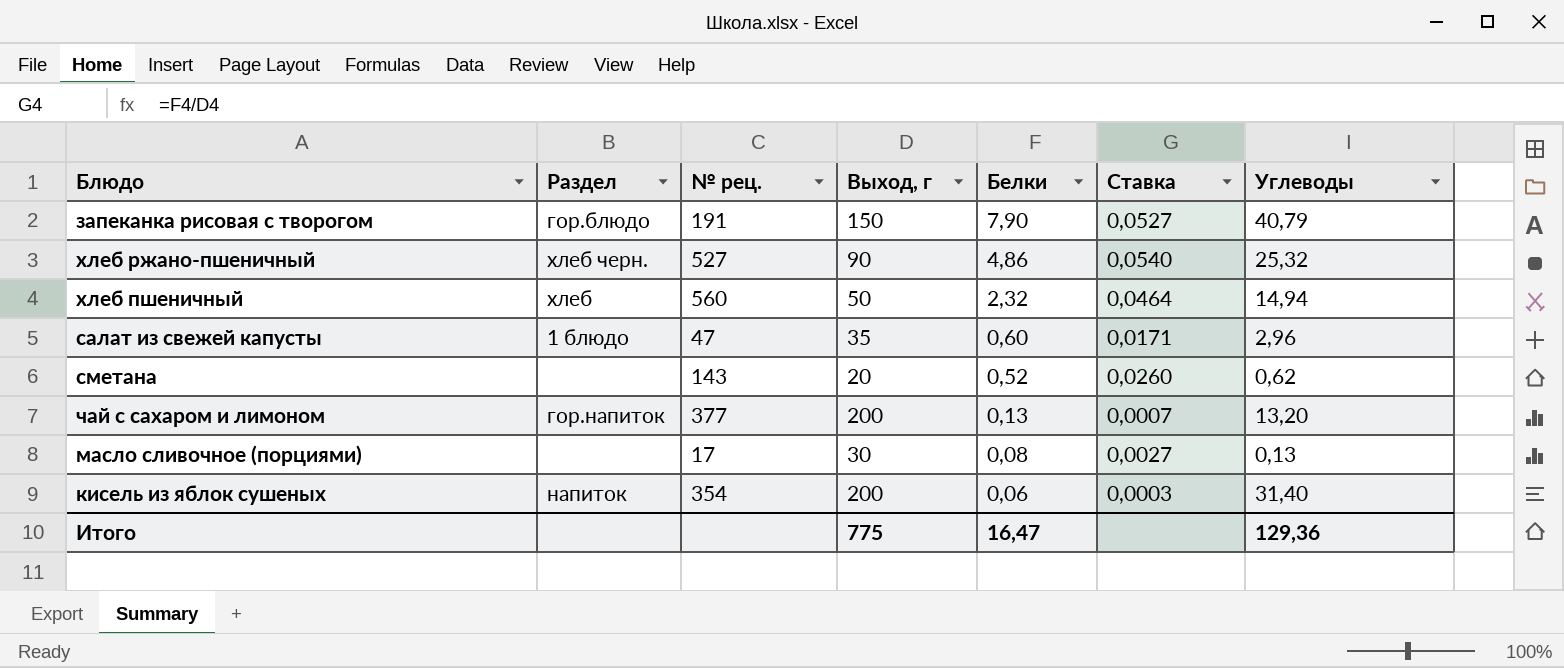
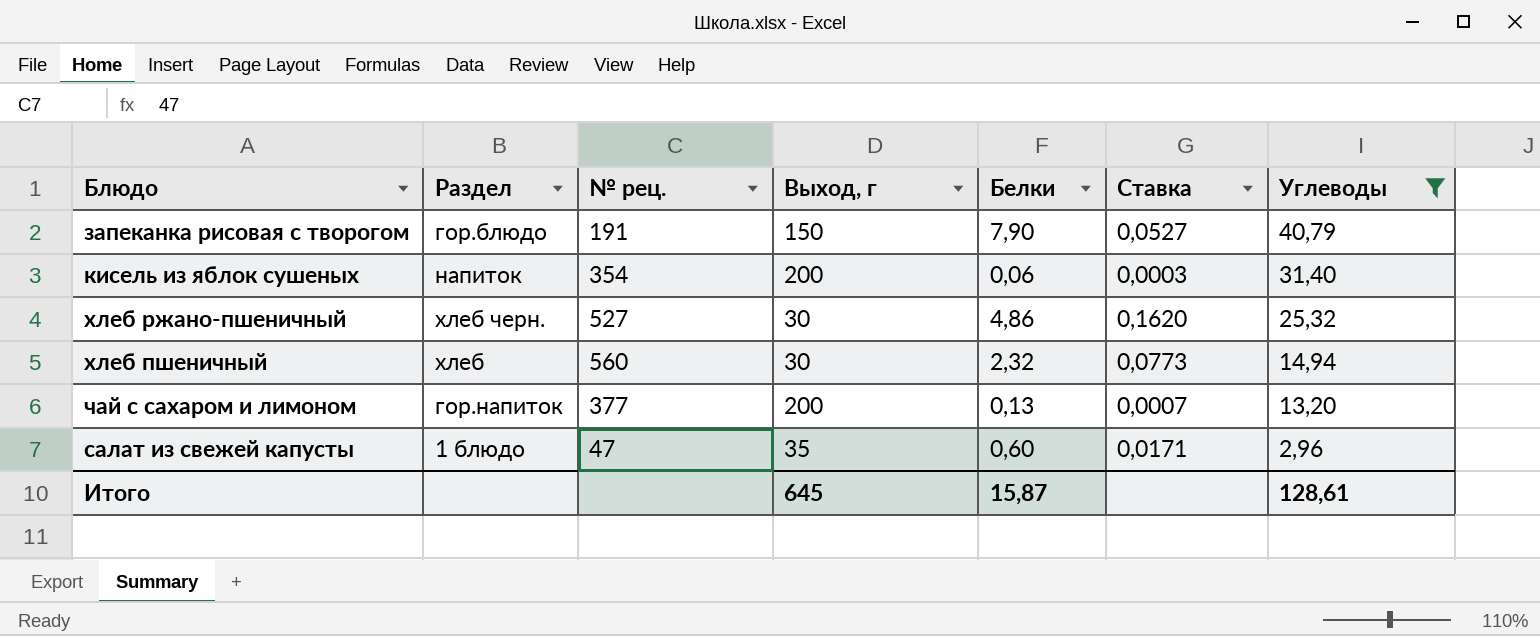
filter: none -> Углеводы >= 2,96
row order: Белки descending -> Углеводы descending
хлеб ржано-пшеничный | Выход, г: 90 -> 30
хлеб ржано-пшеничный | Ставка: 0,0540 -> 0,1620
хлеб пшеничный | Выход, г: 50 -> 30
хлеб пшеничный | Ставка: 0,0464 -> 0,0773
Итого | Выход, г: 775 -> 645
Итого | Белки: 16,47 -> 15,87
Итого | Углеводы: 129,36 -> 128,61

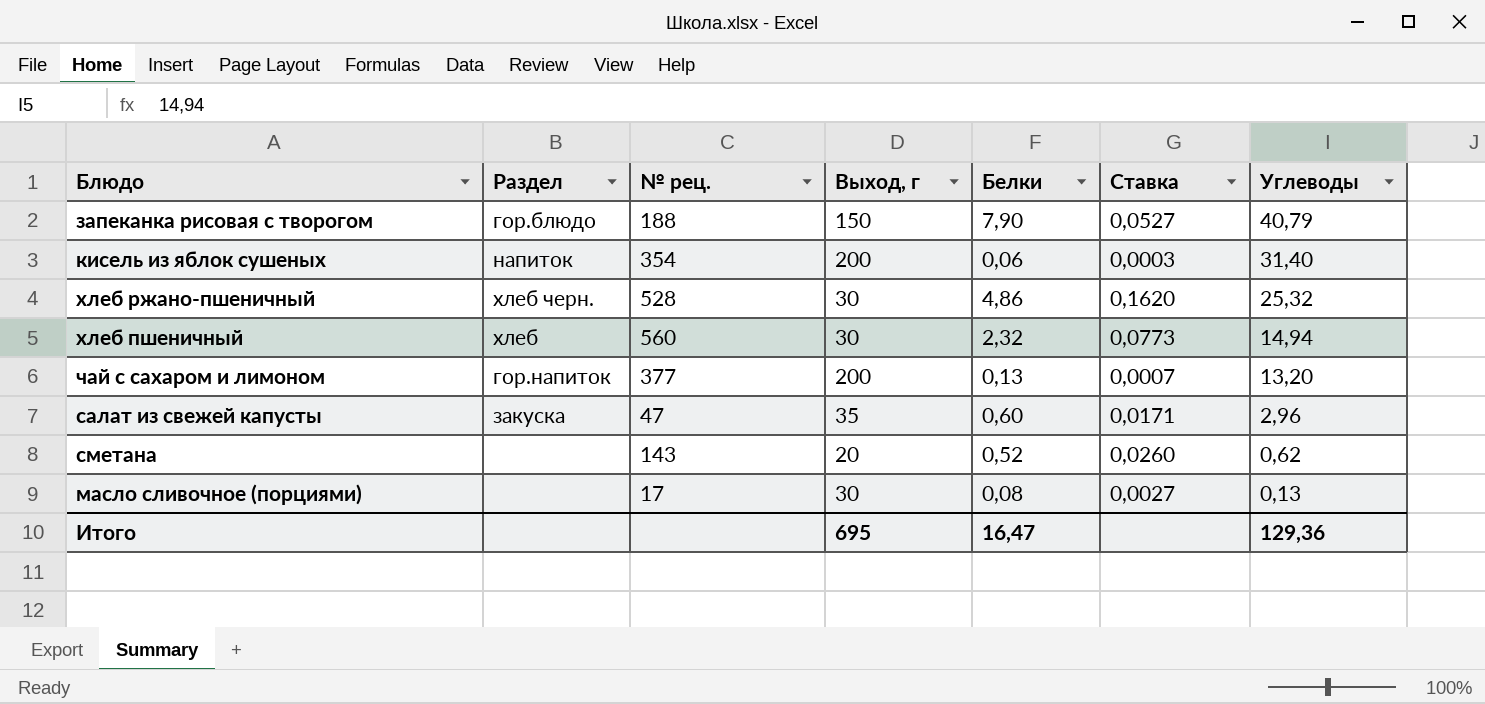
filter: Углеводы >= 2,96 -> none
запеканка рисовая с творогом | № рец.: 191 -> 188
хлеб ржано-пшеничный | № рец.: 527 -> 528
салат из свежей капусты | Раздел: 1 блюдо -> закуска
Итого | Выход, г: 645 -> 695
Итого | Белки: 15,87 -> 16,47
Итого | Углеводы: 128,61 -> 129,36

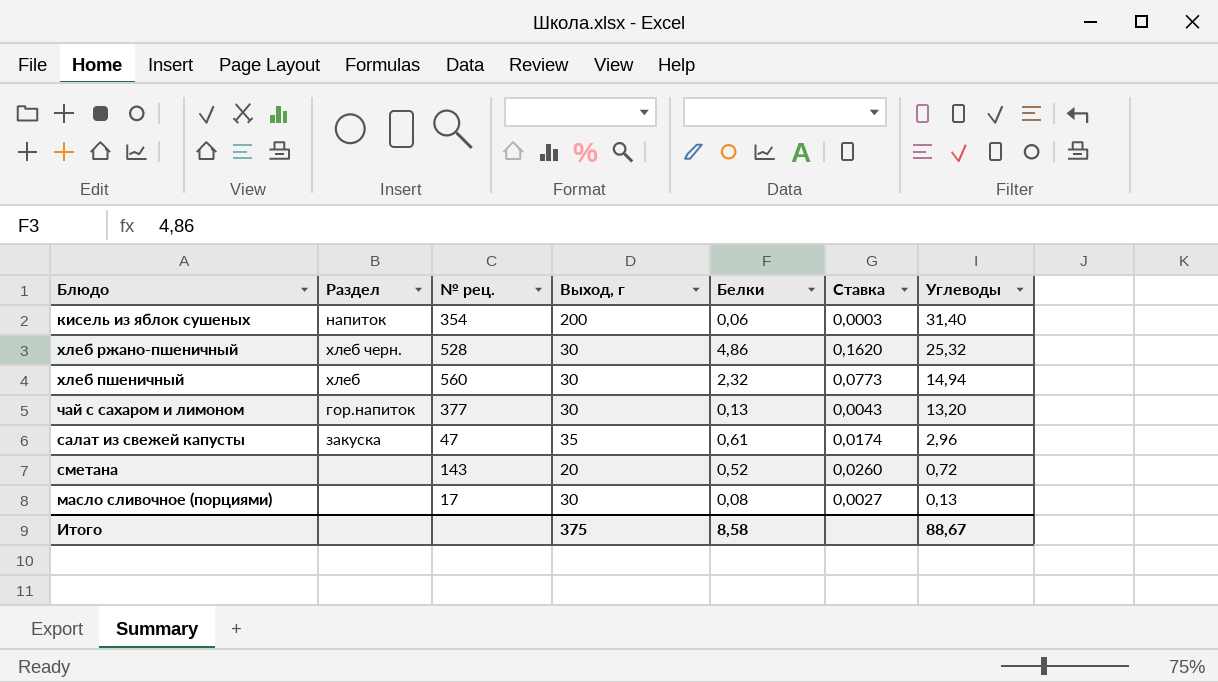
row запеканка рисовая с творогом: гор.блюдо | 188 | 150 | 7,90 | 0,0527 | 40,79 -> none
чай с сахаром и лимоном | Выход, г: 200 -> 30
чай с сахаром и лимоном | Ставка: 0,0007 -> 0,0043
салат из свежей капусты | Белки: 0,60 -> 0,61
салат из свежей капусты | Ставка: 0,0171 -> 0,0174
сметана | Углеводы: 0,62 -> 0,72
Итого | Выход, г: 695 -> 375
Итого | Белки: 16,47 -> 8,58
Итого | Углеводы: 129,36 -> 88,67

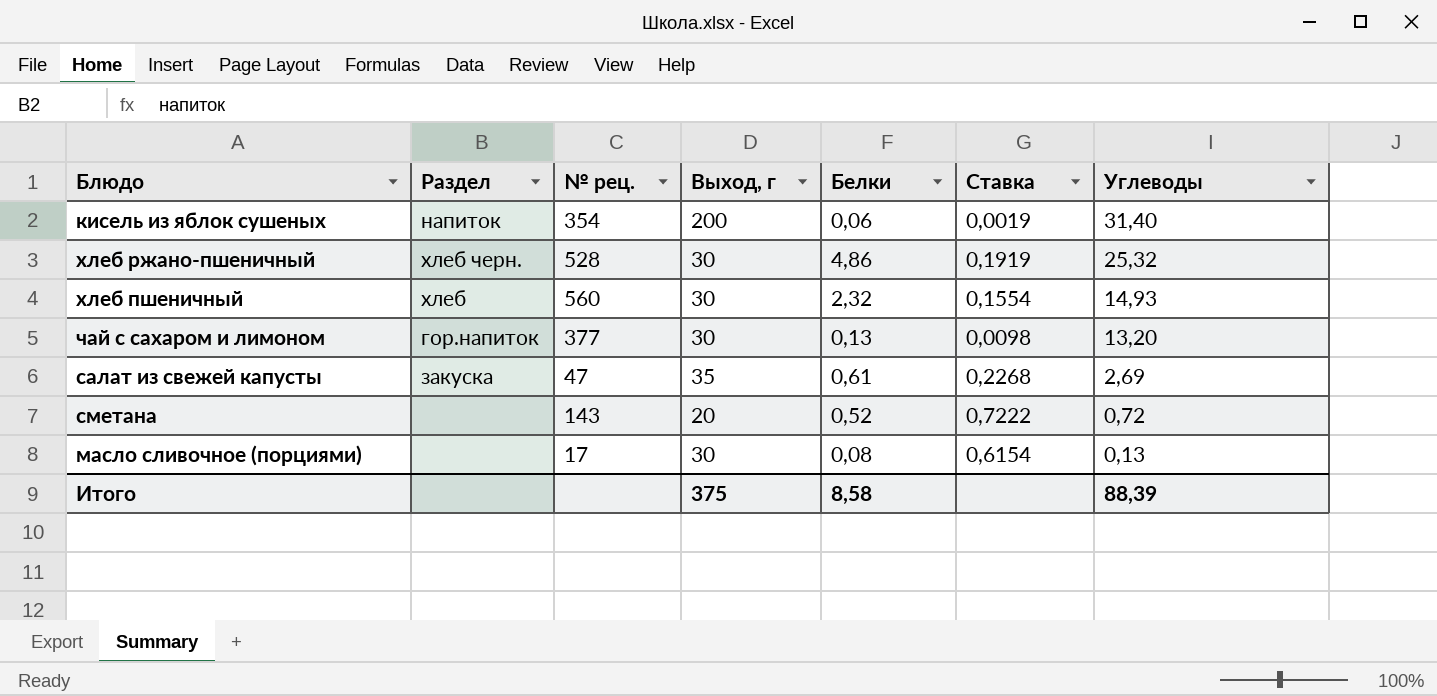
column Ставка | formula: [Белки] / [Выход, г] -> [Белки] / [Углеводы]
хлеб пшеничный | Углеводы: 14,94 -> 14,93
салат из свежей капусты | Углеводы: 2,96 -> 2,69
Итого | Углеводы: 88,67 -> 88,39

